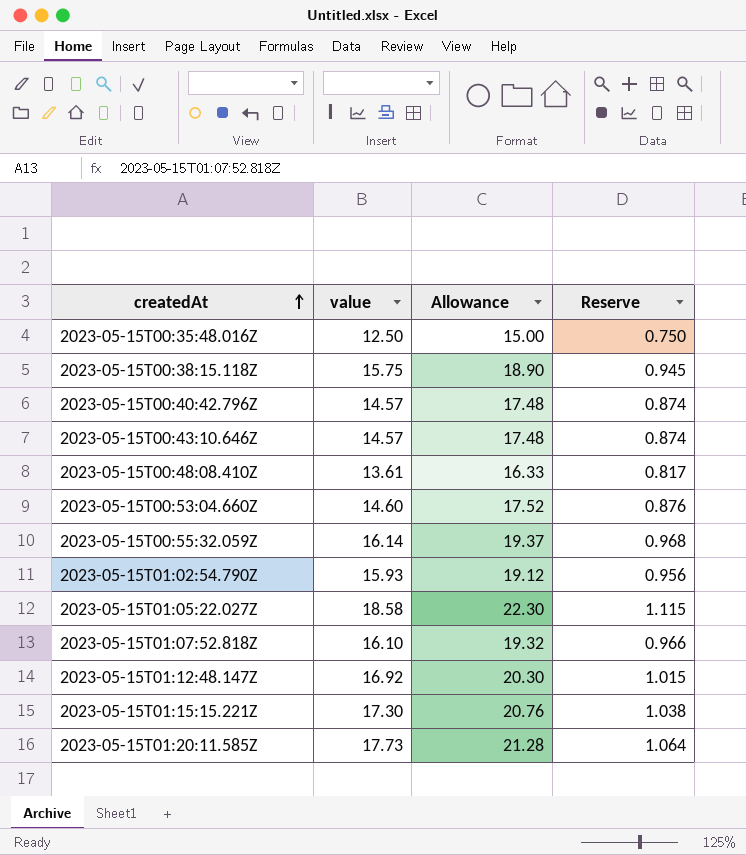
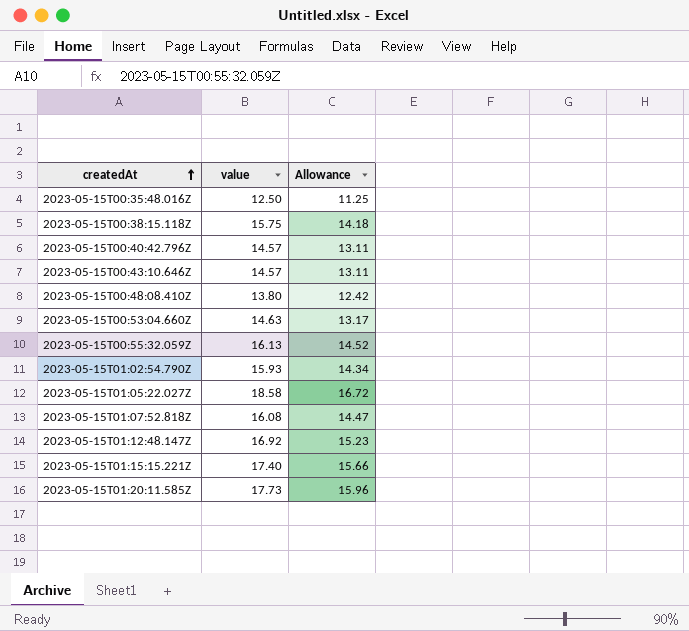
column Reserve | formula: [value] * 0.06 -> none
column Allowance | formula: [value] * 1.2 -> [value] * 0.9
2023-05-15T00:48:08.410Z | value: 13.61 -> 13.80
2023-05-15T00:53:04.660Z | value: 14.60 -> 14.63
2023-05-15T00:55:32.059Z | value: 16.14 -> 16.13
2023-05-15T01:07:52.818Z | value: 16.10 -> 16.08
2023-05-15T01:15:15.221Z | value: 17.30 -> 17.40

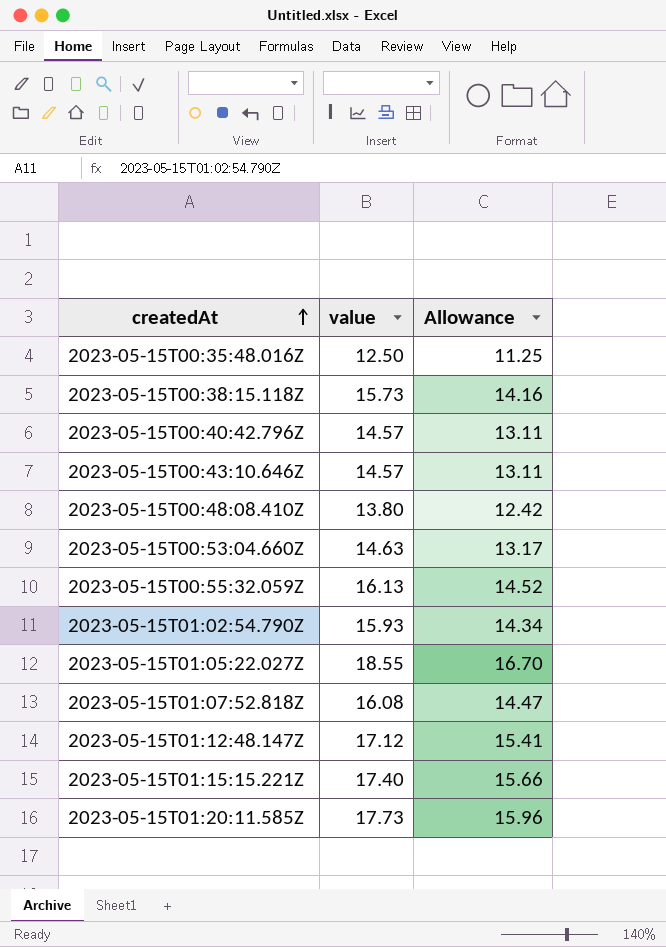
2023-05-15T00:38:15.118Z | value: 15.75 -> 15.73
2023-05-15T00:38:15.118Z | Allowance: 14.18 -> 14.16
2023-05-15T01:05:22.027Z | value: 18.58 -> 18.55
2023-05-15T01:05:22.027Z | Allowance: 16.72 -> 16.70
2023-05-15T01:12:48.147Z | value: 16.92 -> 17.12
2023-05-15T01:12:48.147Z | Allowance: 15.23 -> 15.41

